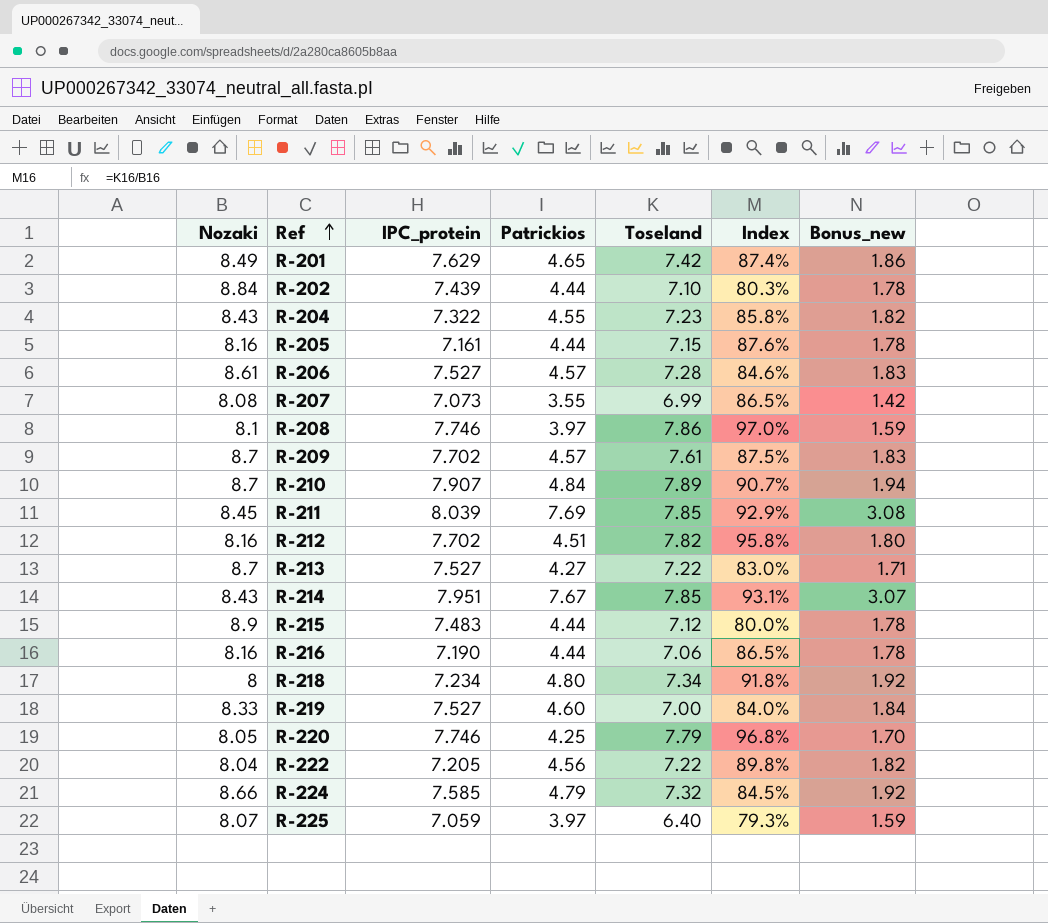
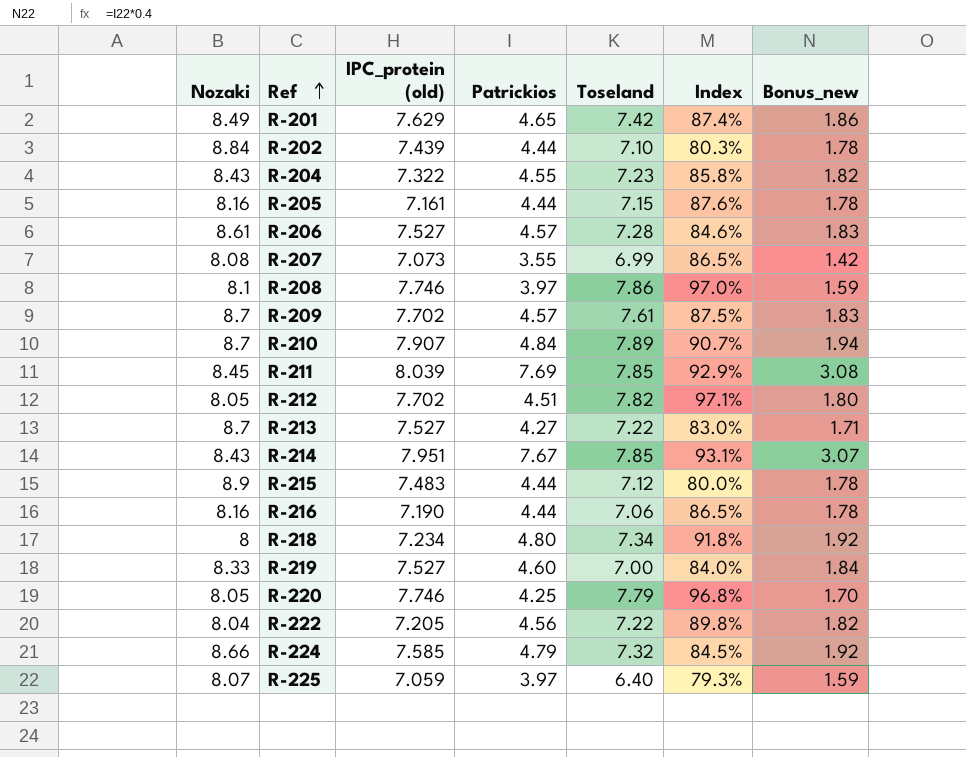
column name: IPC_protein -> IPC_protein (old)
R-212 | Nozaki: 8.16 -> 8.05
R-212 | Index: 95.8% -> 97.1%

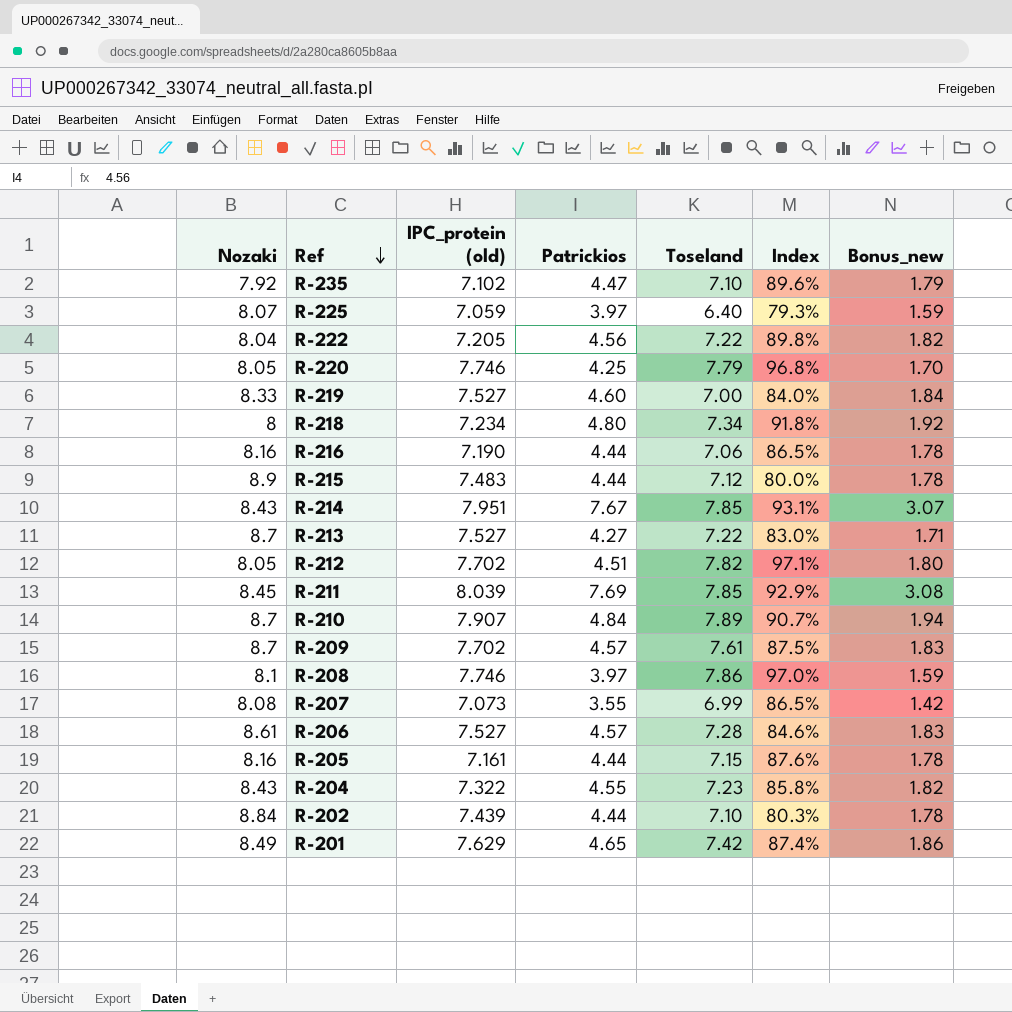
row order: Ref ascending -> Ref descending
row R-224: 8.66 | 7.585 | 4.79 | 7.32 | 84.5% | 1.92 -> none
row R-235: none -> 7.92 | 7.102 | 4.47 | 7.10 | 89.6% | 1.79

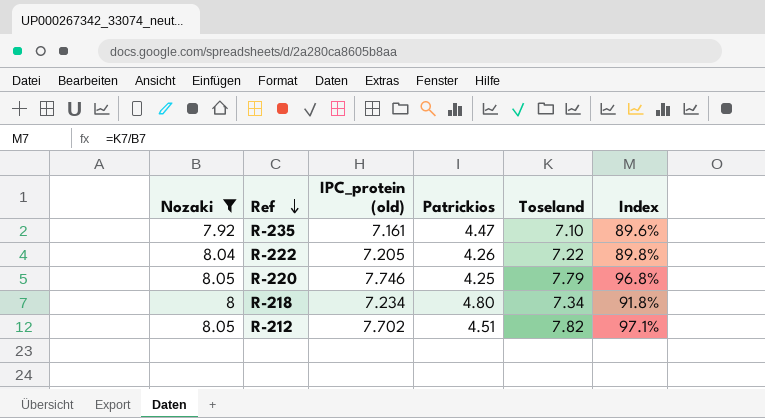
filter: none -> Nozaki <= 8.05
column Bonus_new | formula: [Patrickios] * 0.4 -> none
R-235 | IPC_protein (old): 7.102 -> 7.161
R-222 | Patrickios: 4.56 -> 4.26

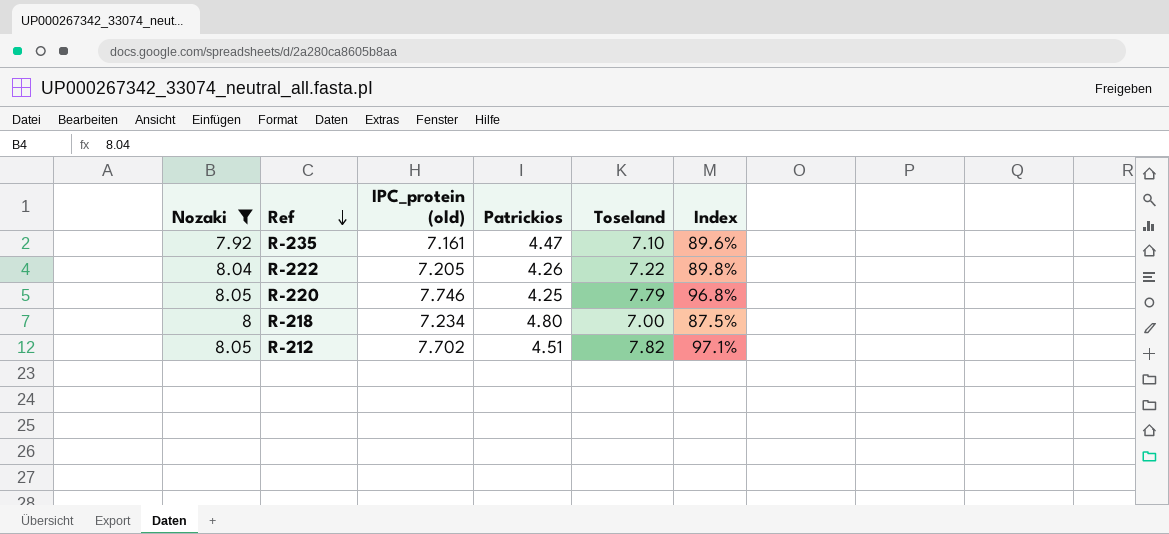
R-218 | Toseland: 7.34 -> 7.00
R-218 | Index: 91.8% -> 87.5%

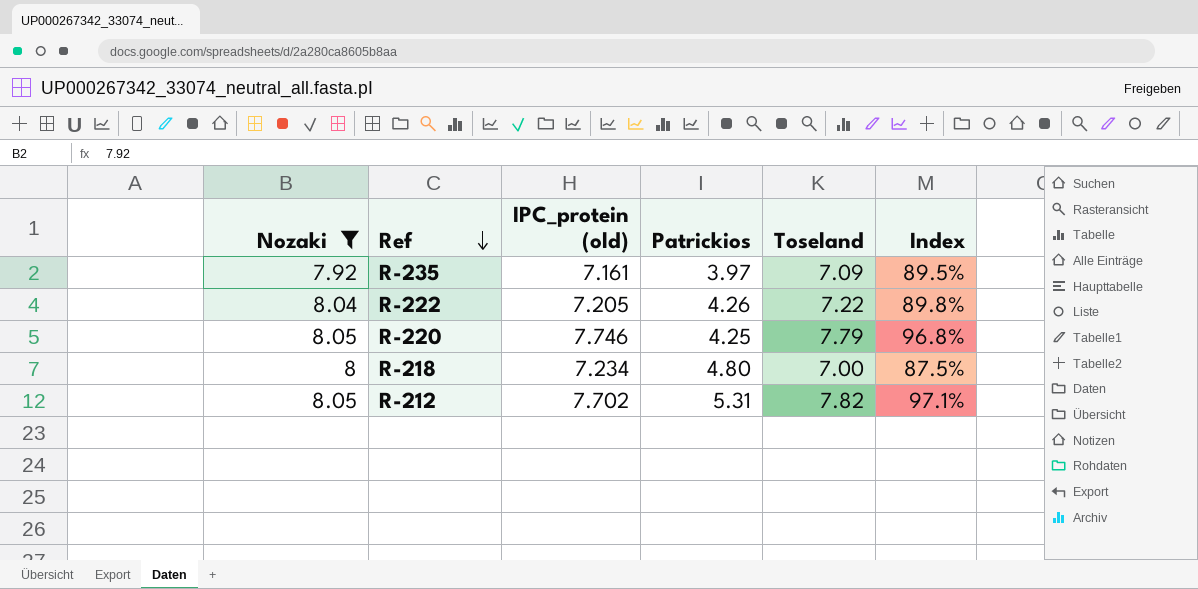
R-235 | Patrickios: 4.47 -> 3.97
R-235 | Toseland: 7.10 -> 7.09
R-235 | Index: 89.6% -> 89.5%
R-212 | Patrickios: 4.51 -> 5.31

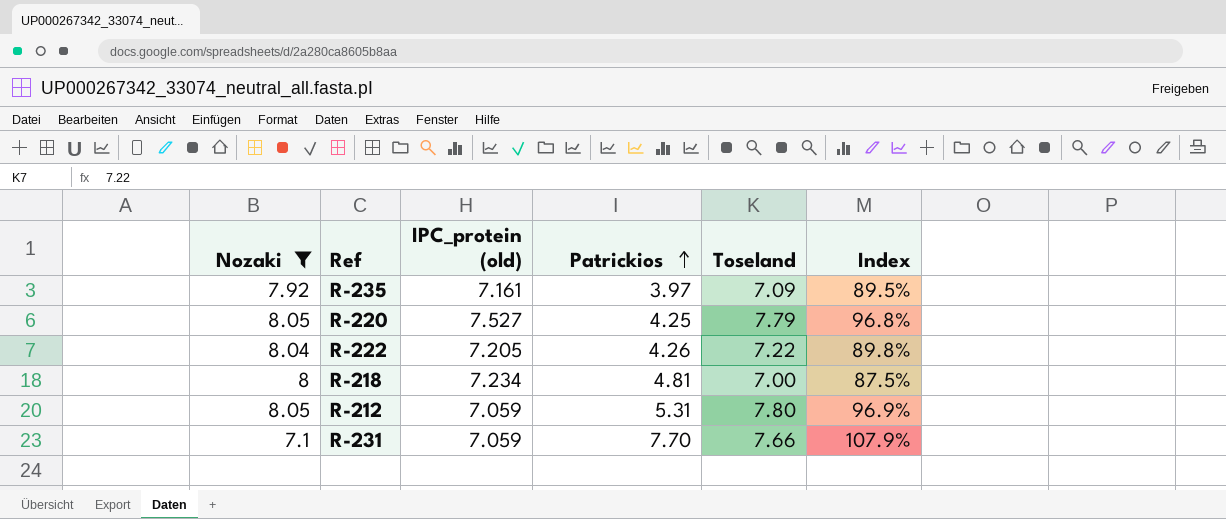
row order: Ref descending -> Patrickios ascending
R-220 | IPC_protein (old): 7.746 -> 7.527
R-218 | Patrickios: 4.80 -> 4.81
R-212 | IPC_protein (old): 7.702 -> 7.059
R-212 | Toseland: 7.82 -> 7.80
R-212 | Index: 97.1% -> 96.9%
row R-231: none -> 7.1 | 7.059 | 7.70 | 7.66 | 107.9%

